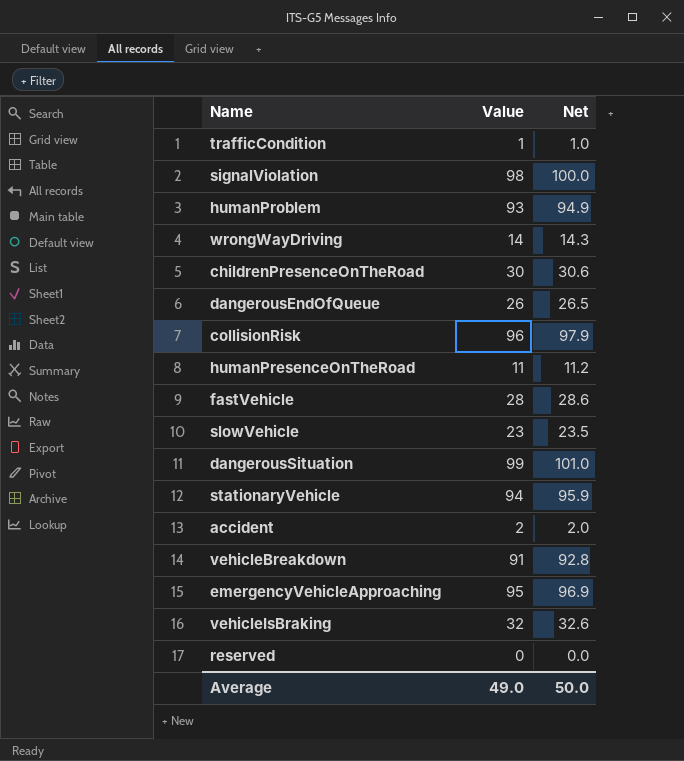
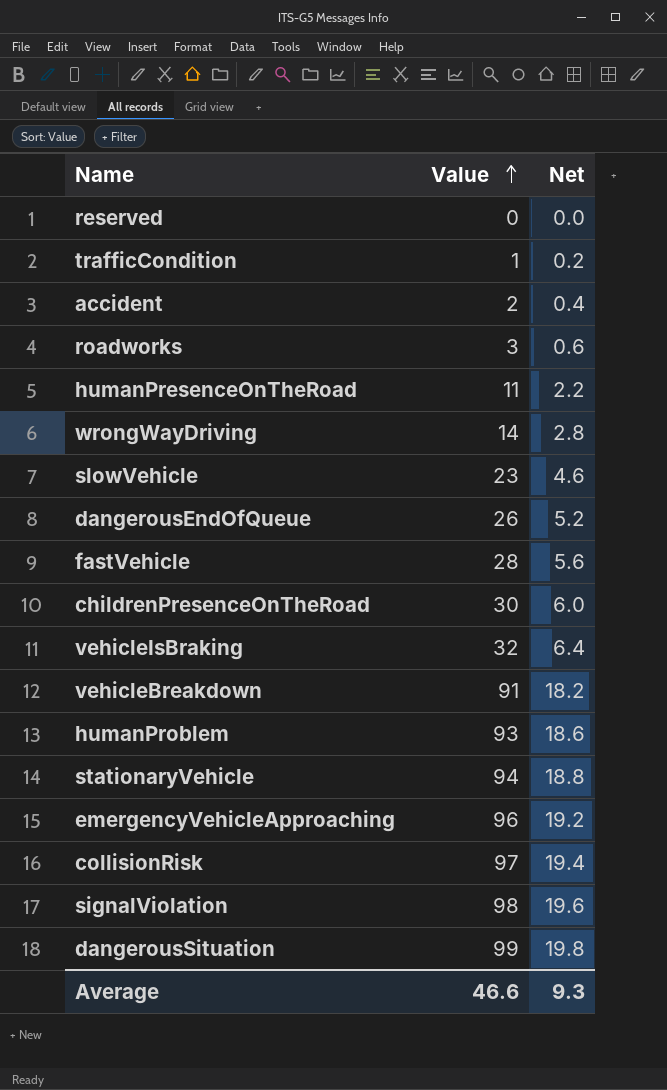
row order: none -> Value ascending
column Net | formula: [Value] * 1.02 -> [Value] * 0.2
row roadworks: none -> 3 | 0.6
emergencyVehicleApproaching | Value: 95 -> 96
collisionRisk | Value: 96 -> 97
Average | Value: 49.0 -> 46.6
Average | Net: 50.0 -> 9.3

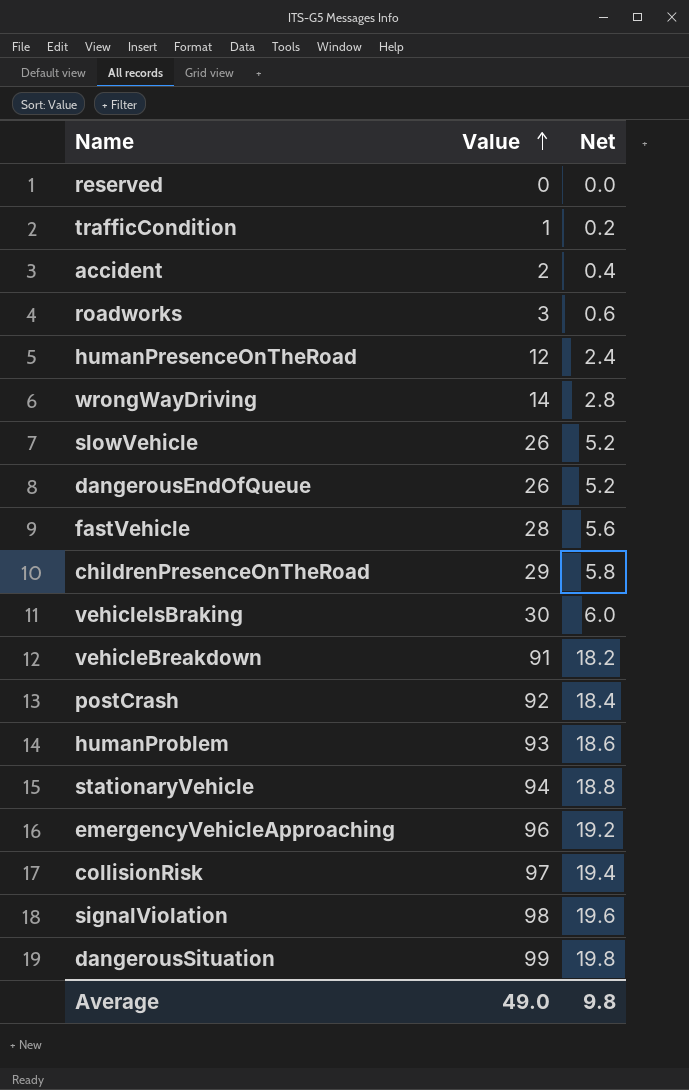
humanPresenceOnTheRoad | Value: 11 -> 12
humanPresenceOnTheRoad | Net: 2.2 -> 2.4
slowVehicle | Value: 23 -> 26
slowVehicle | Net: 4.6 -> 5.2
childrenPresenceOnTheRoad | Value: 30 -> 29
childrenPresenceOnTheRoad | Net: 6.0 -> 5.8
vehicleIsBraking | Value: 32 -> 30
vehicleIsBraking | Net: 6.4 -> 6.0
row postCrash: none -> 92 | 18.4
Average | Value: 46.6 -> 49.0
Average | Net: 9.3 -> 9.8

